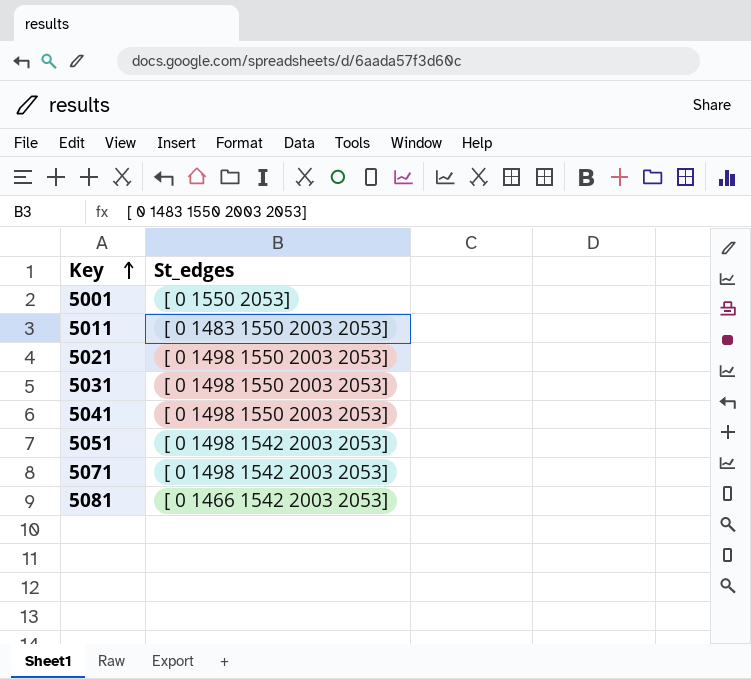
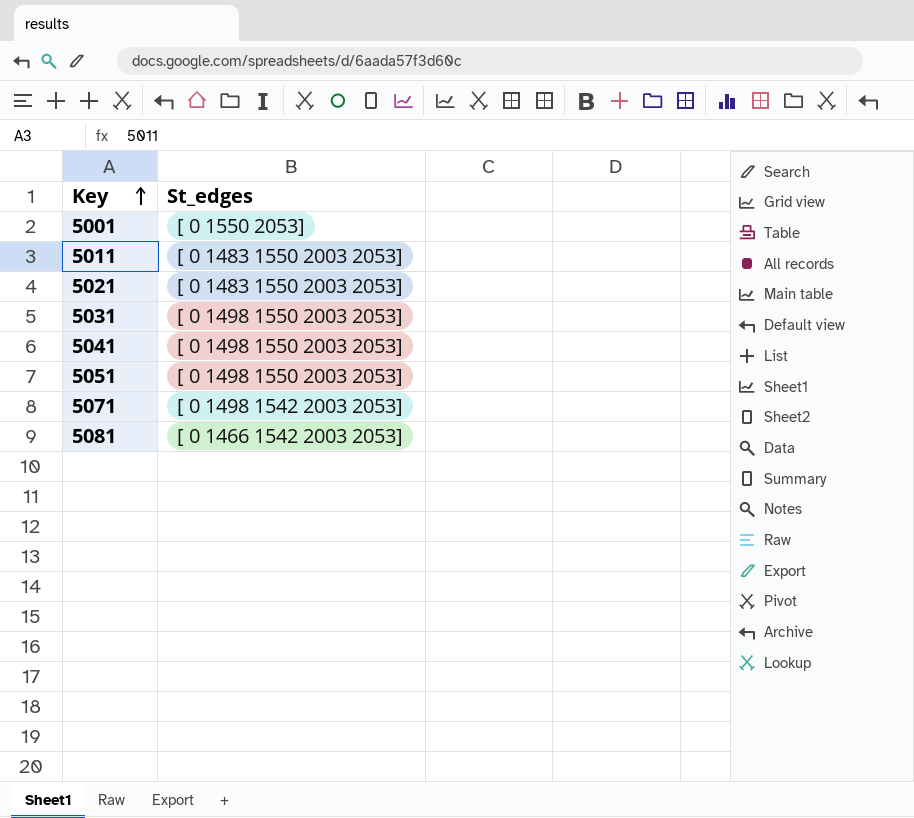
5021 | St_edges: [ 0 1498 1550 2003 2053] -> [ 0 1483 1550 2003 2053]
5051 | St_edges: [ 0 1498 1542 2003 2053] -> [ 0 1498 1550 2003 2053]

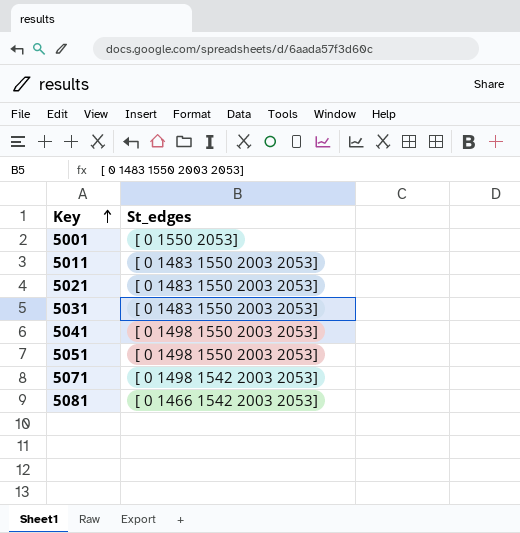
5031 | St_edges: [ 0 1498 1550 2003 2053] -> [ 0 1483 1550 2003 2053]

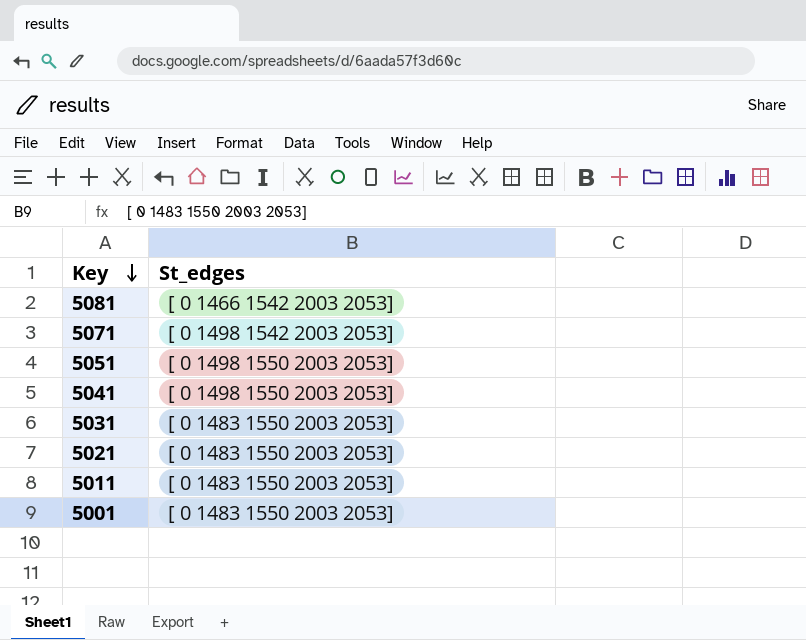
row order: Key ascending -> Key descending
5001 | St_edges: [ 0 1550 2053] -> [ 0 1483 1550 2003 2053]

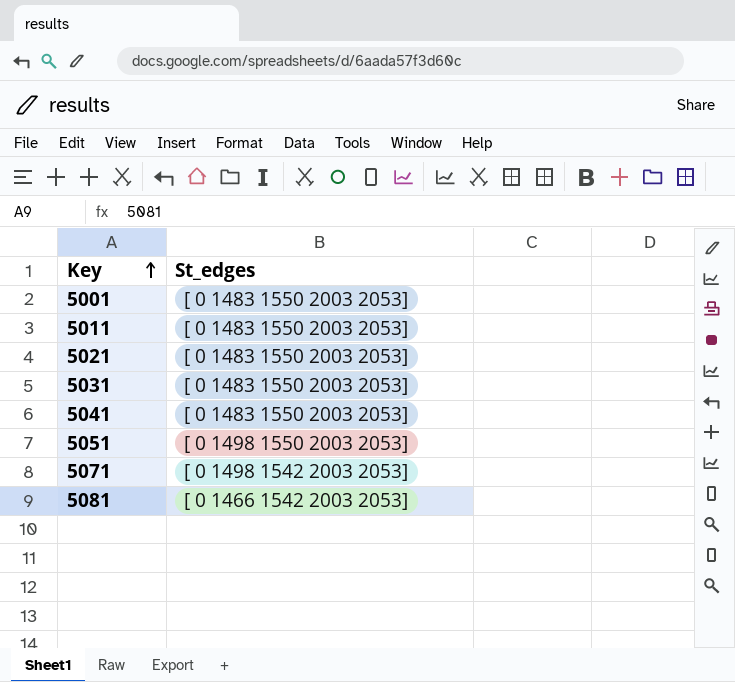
row order: Key descending -> Key ascending
5041 | St_edges: [ 0 1498 1550 2003 2053] -> [ 0 1483 1550 2003 2053]

